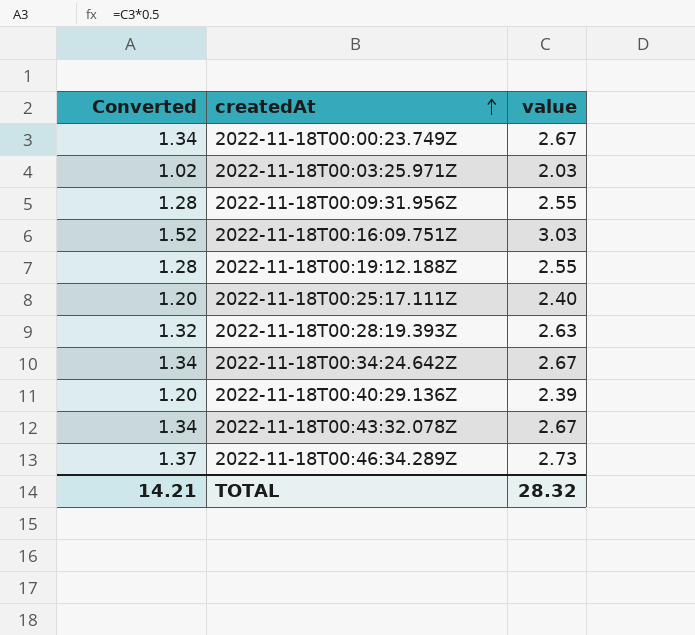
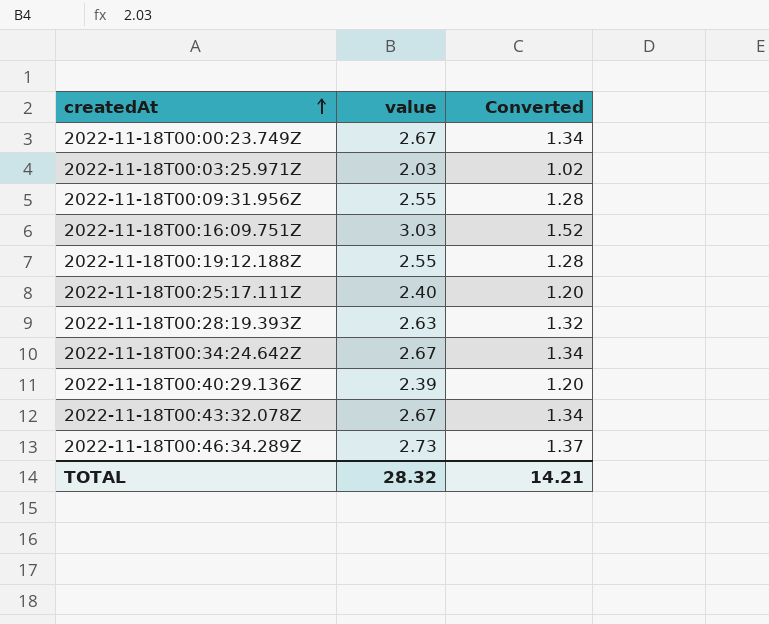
column Converted | position: 1 -> 3

